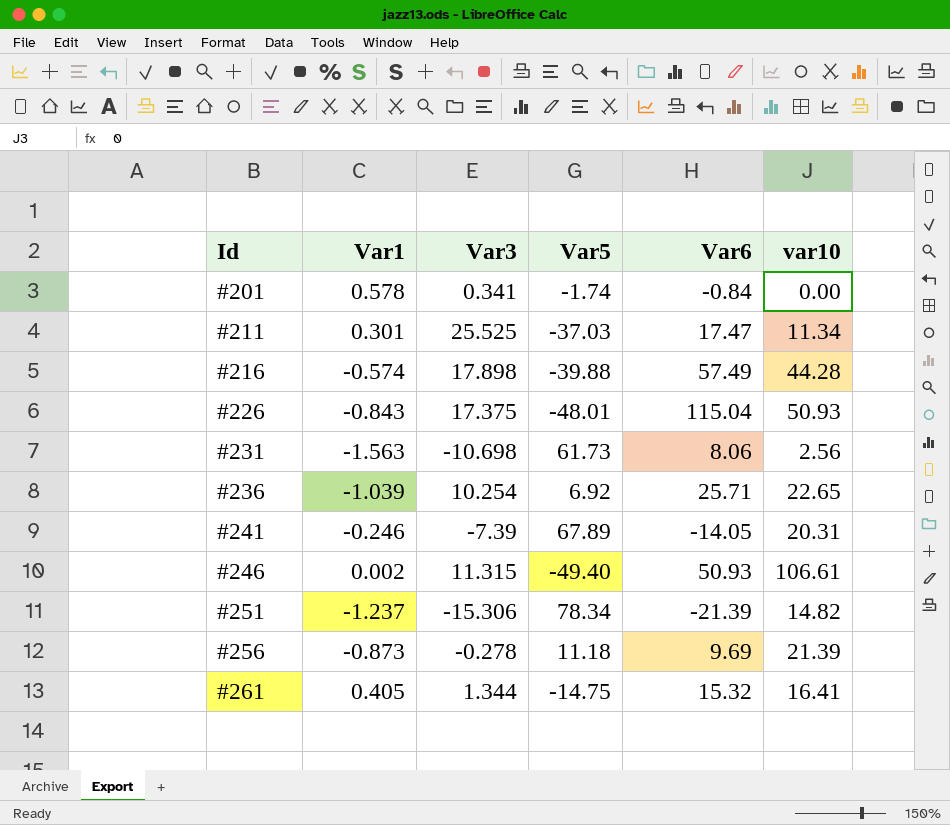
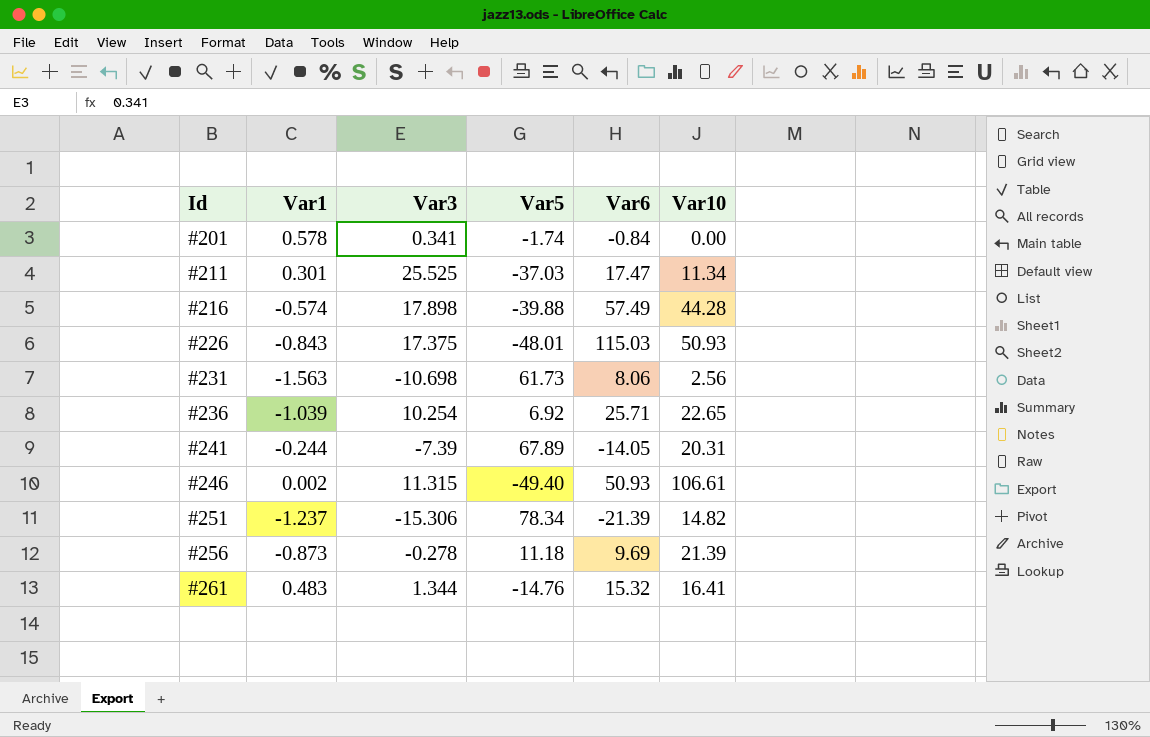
column name: var10 -> Var10
#226 | Var6: 115.04 -> 115.03
#241 | Var1: -0.246 -> -0.244
#261 | Var1: 0.405 -> 0.483
#261 | Var5: -14.75 -> -14.76

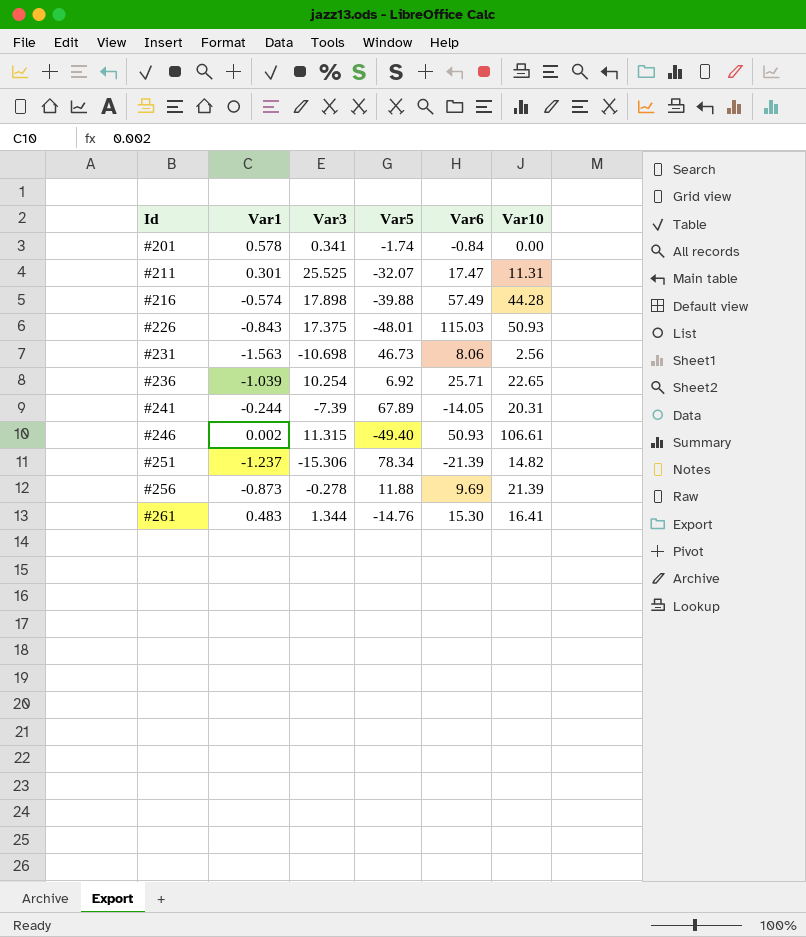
#211 | Var5: -37.03 -> -32.07
#211 | Var10: 11.34 -> 11.31
#231 | Var5: 61.73 -> 46.73
#256 | Var5: 11.18 -> 11.88
#261 | Var6: 15.32 -> 15.30

